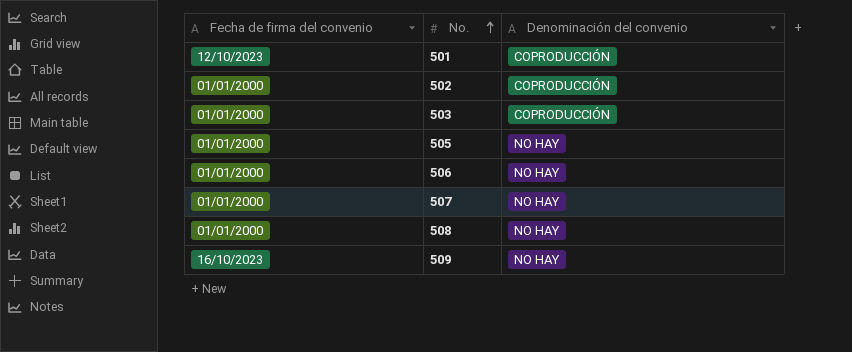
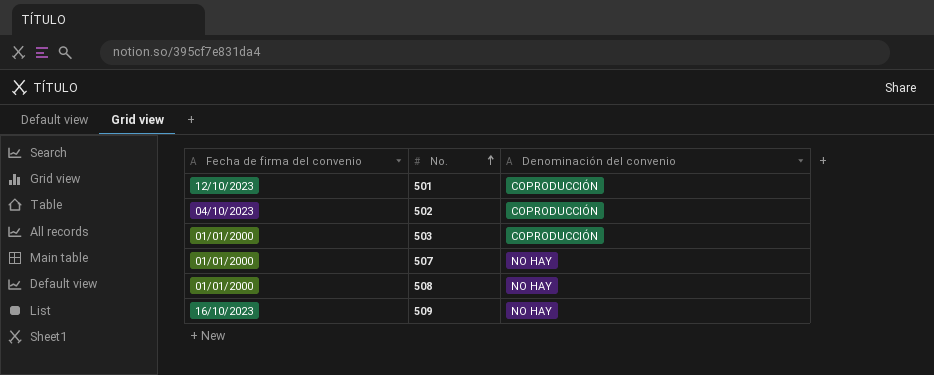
row 505: 01/01/2000 | NO HAY -> none
row 506: 01/01/2000 | NO HAY -> none
502 | Fecha de firma del convenio: 01/01/2000 -> 04/10/2023

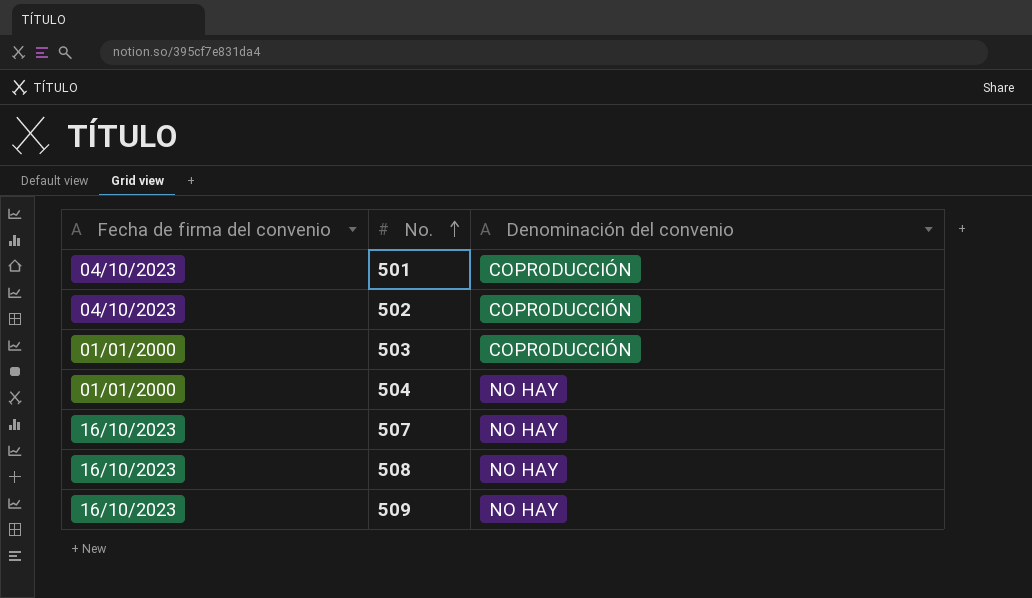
501 | Fecha de firma del convenio: 12/10/2023 -> 04/10/2023
row 504: none -> 01/01/2000 | NO HAY
507 | Fecha de firma del convenio: 01/01/2000 -> 16/10/2023
508 | Fecha de firma del convenio: 01/01/2000 -> 16/10/2023

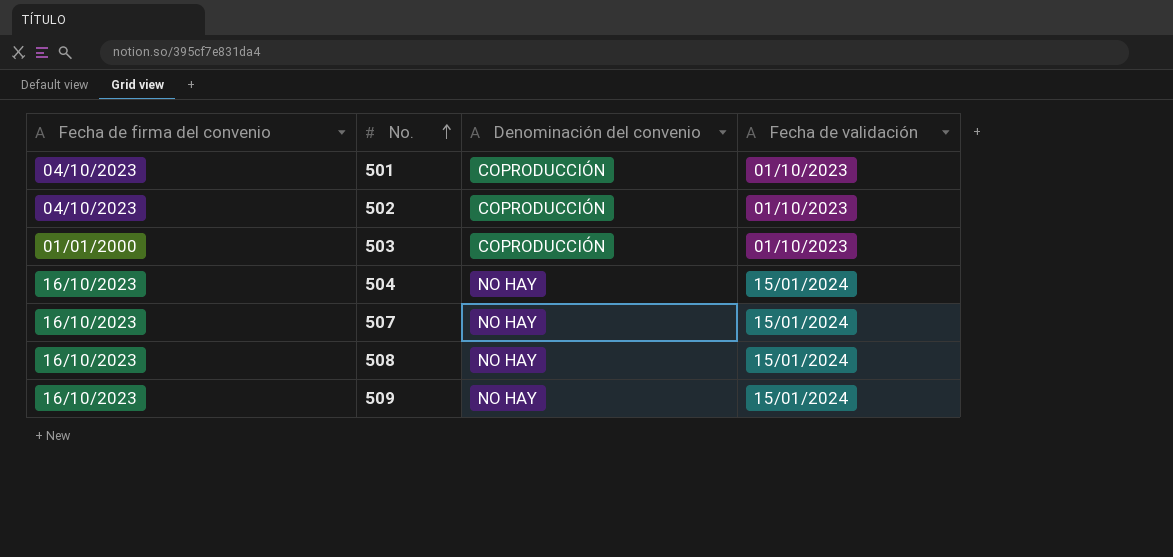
column Fecha de validación | position: none -> 4
504 | Fecha de firma del convenio: 01/01/2000 -> 16/10/2023

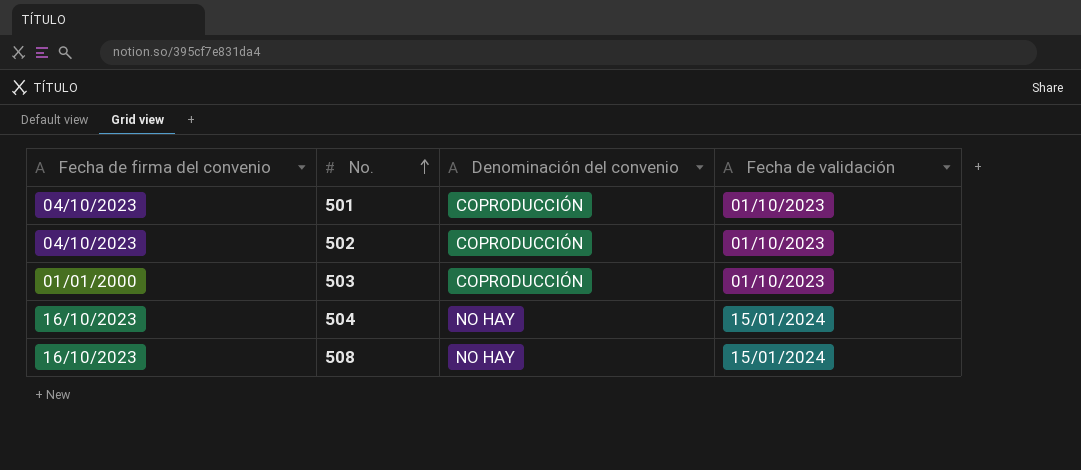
row 507: 16/10/2023 | NO HAY | 15/01/2024 -> none
row 509: 16/10/2023 | NO HAY | 15/01/2024 -> none

